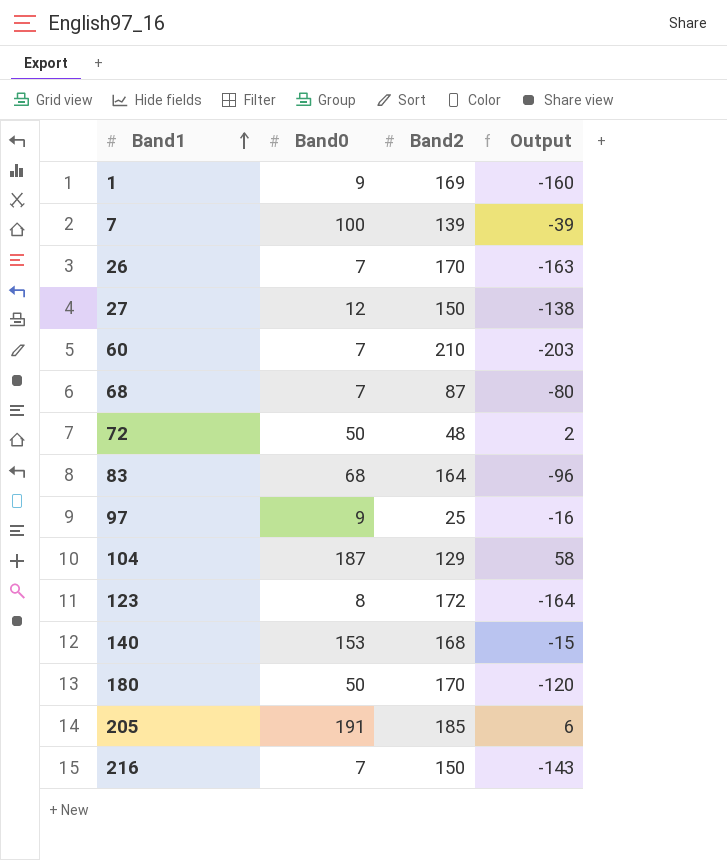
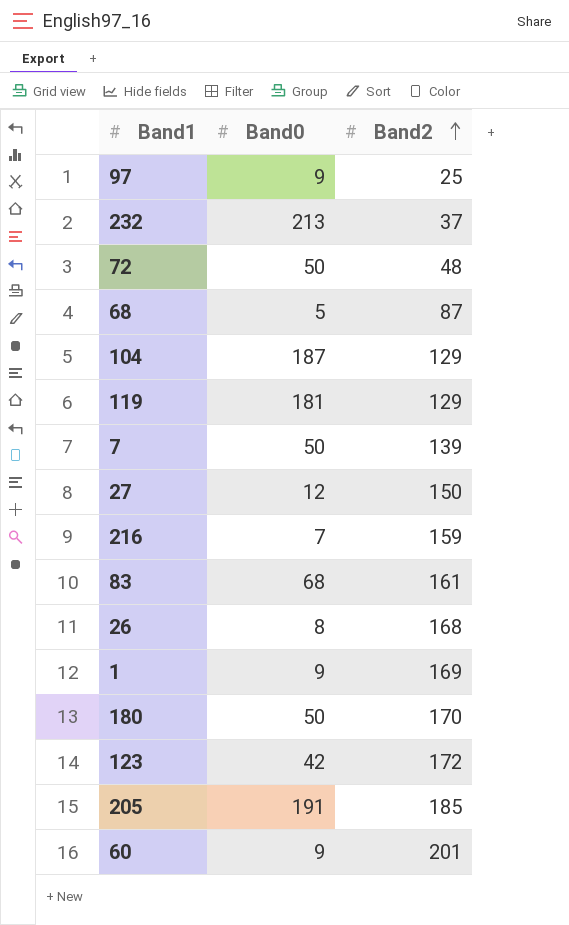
row order: Band1 ascending -> Band2 ascending
column Output | formula: [Band0] - [Band2] -> none
row 140: 153 | 168 | -15 -> none
row 232: none -> 213 | 37
68 | Band0: 7 -> 5
row 119: none -> 181 | 129
7 | Band0: 100 -> 50
216 | Band2: 150 -> 159
83 | Band2: 164 -> 161
26 | Band0: 7 -> 8
26 | Band2: 170 -> 168
123 | Band0: 8 -> 42
60 | Band0: 7 -> 9
60 | Band2: 210 -> 201

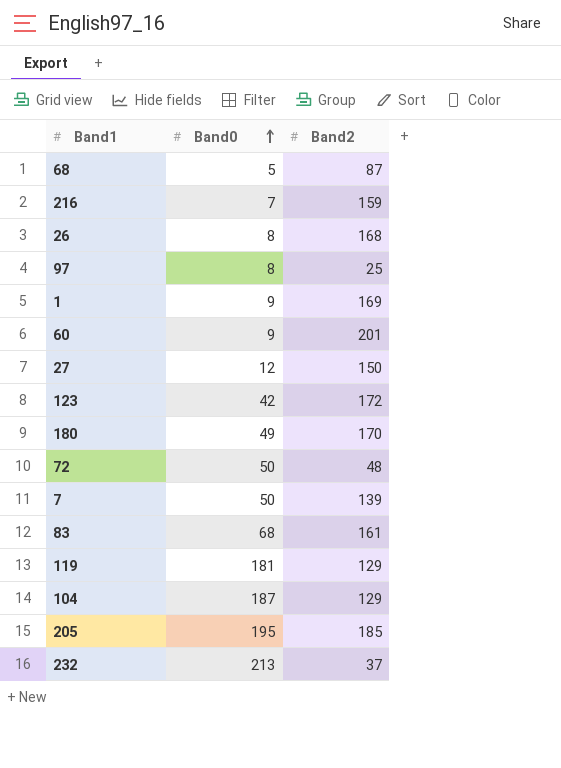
row order: Band2 ascending -> Band0 ascending
97 | Band0: 9 -> 8
180 | Band0: 50 -> 49
205 | Band0: 191 -> 195

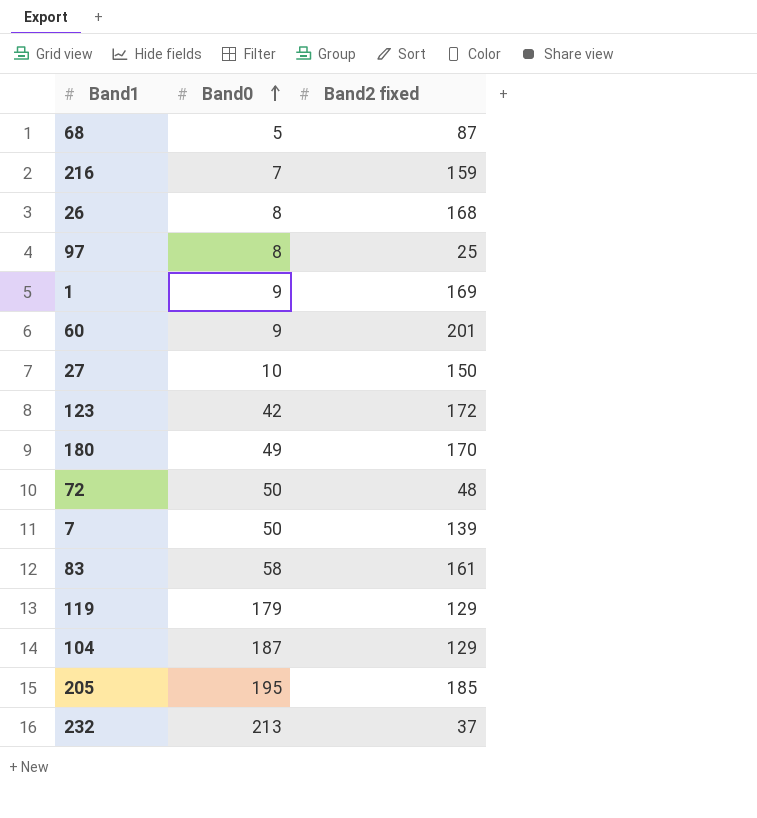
column name: Band2 -> Band2 fixed
27 | Band0: 12 -> 10
83 | Band0: 68 -> 58
119 | Band0: 181 -> 179

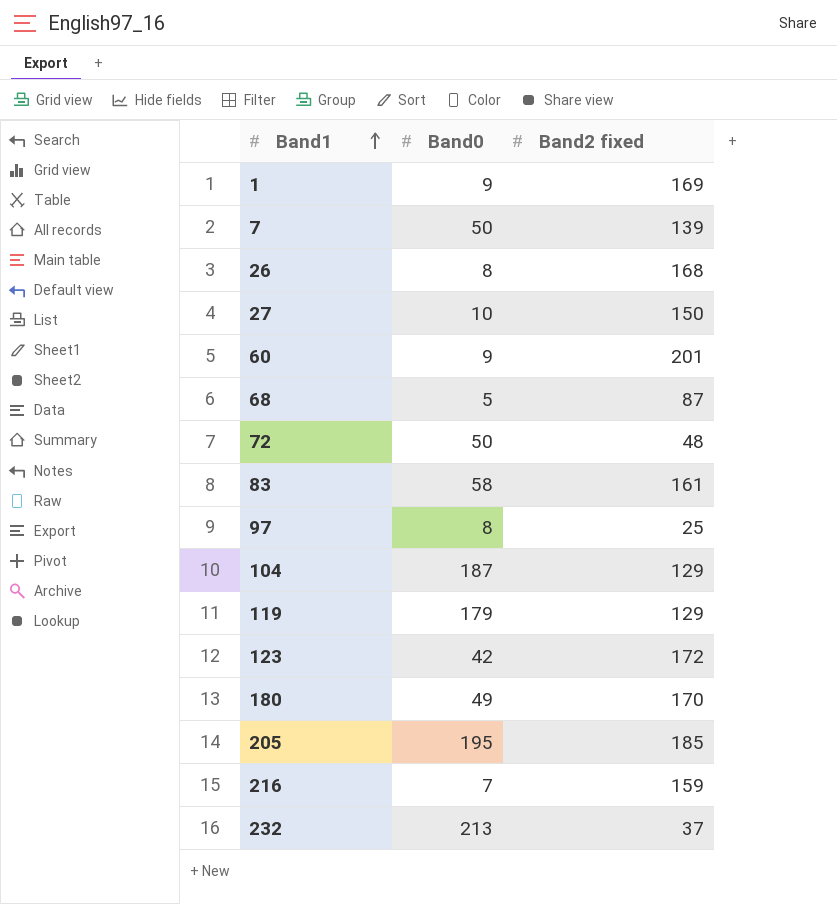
row order: Band0 ascending -> Band1 ascending

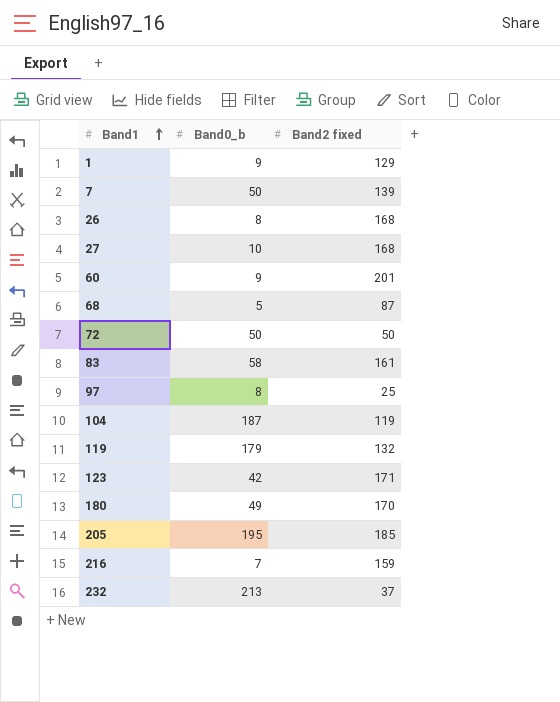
column name: Band0 -> Band0_b
1 | Band2 fixed: 169 -> 129
27 | Band2 fixed: 150 -> 168
72 | Band2 fixed: 48 -> 50
104 | Band2 fixed: 129 -> 119
119 | Band2 fixed: 129 -> 132
123 | Band2 fixed: 172 -> 171

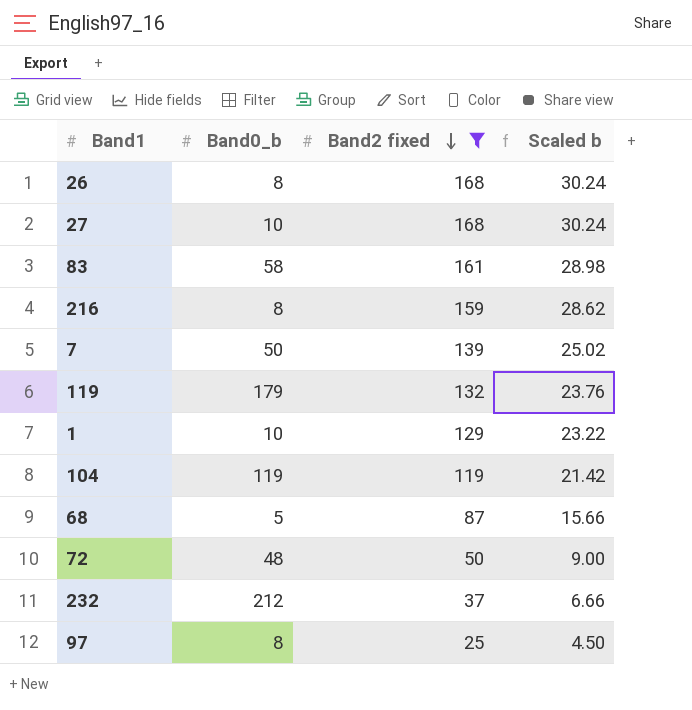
filter: none -> Band2 fixed <= 168
row order: Band1 ascending -> Band2 fixed descending
column Scaled b | formula: none -> [Band2 fixed] * 0.18
216 | Band0_b: 7 -> 8
1 | Band0_b: 9 -> 10
104 | Band0_b: 187 -> 119
72 | Band0_b: 50 -> 48
232 | Band0_b: 213 -> 212

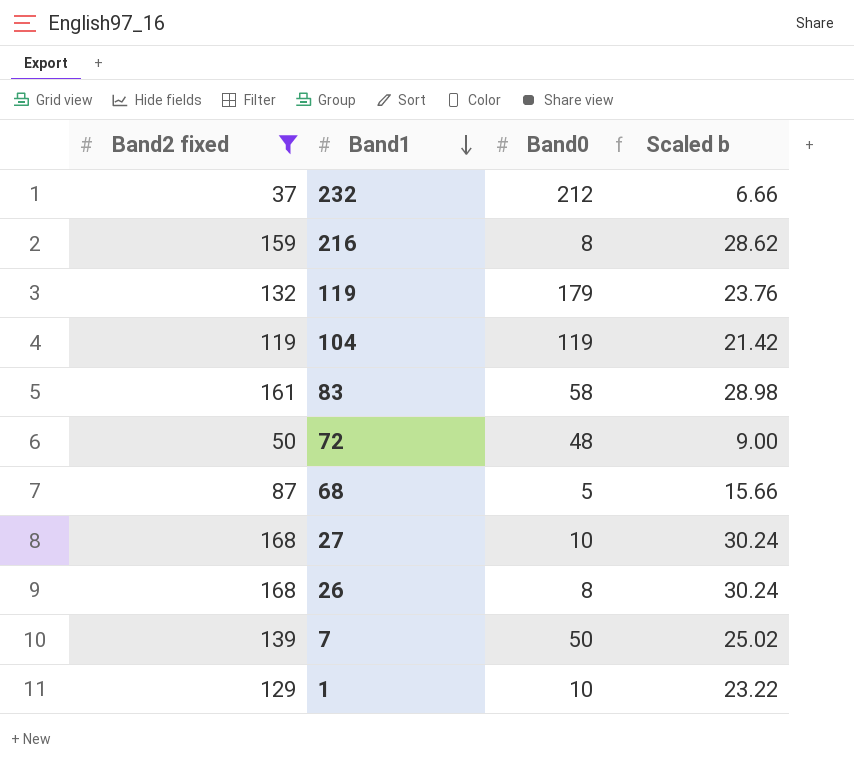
row order: Band2 fixed descending -> Band1 descending
column Band2 fixed | position: 3 -> 1
column name: Band0_b -> Band0
row 97: 8 | 25 | 4.50 -> none

